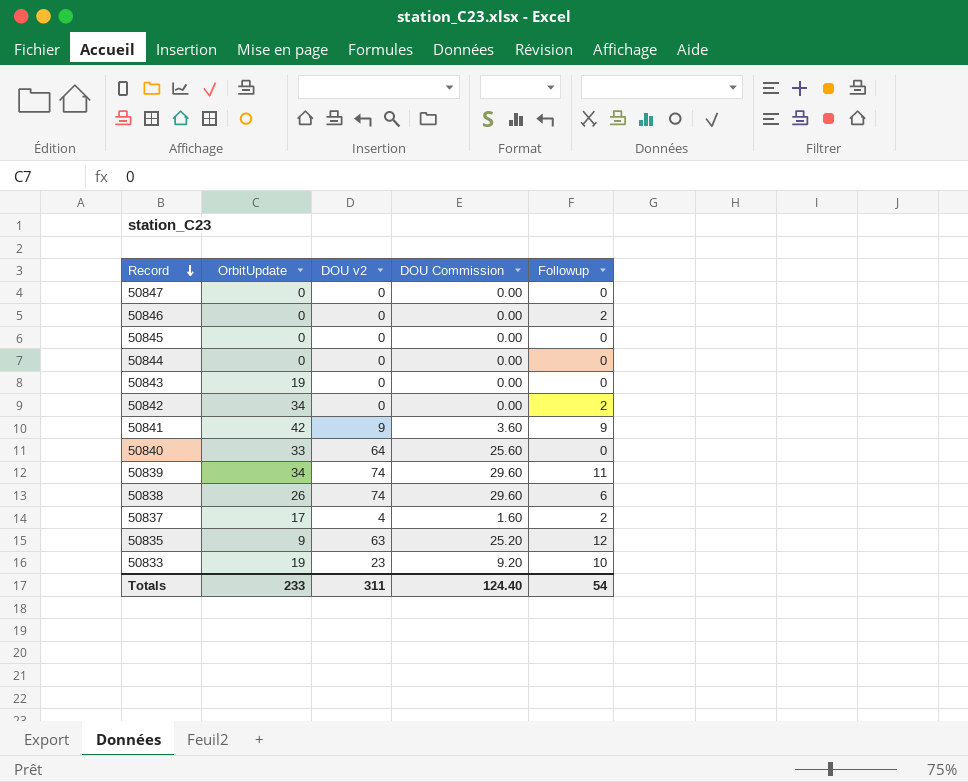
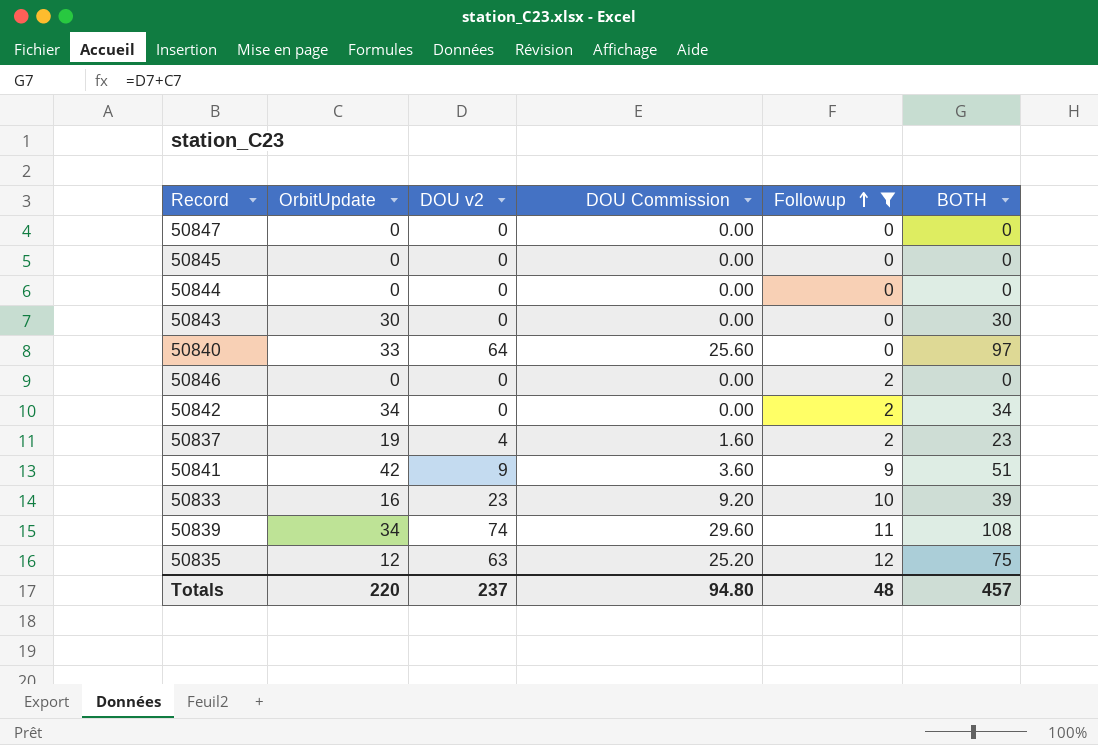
filter: none -> Followup != 6
row order: Record descending -> Followup ascending
column BOTH | formula: none -> [OrbitUpdate] + [DOU v2]
50843 | OrbitUpdate: 19 -> 30
50837 | OrbitUpdate: 17 -> 19
50833 | OrbitUpdate: 19 -> 16
50835 | OrbitUpdate: 9 -> 12
Totals | OrbitUpdate: 233 -> 220
Totals | DOU v2: 311 -> 237
Totals | DOU Commission: 124.40 -> 94.80
Totals | Followup: 54 -> 48

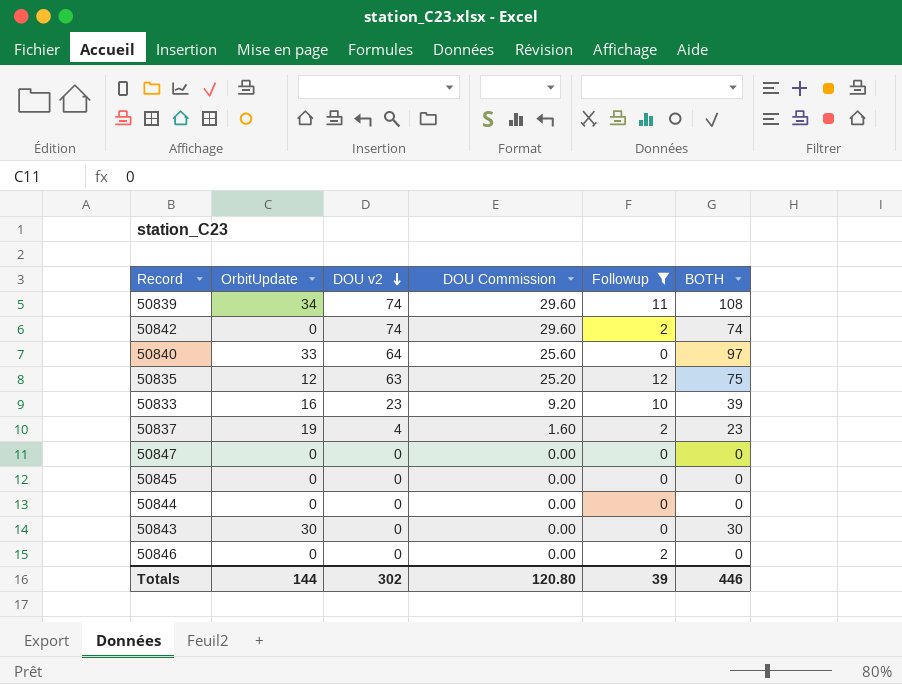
row order: Followup ascending -> DOU v2 descending
row 50841: 42 | 9 | 3.60 | 9 | 51 -> none
50842 | OrbitUpdate: 34 -> 0
50842 | DOU v2: 0 -> 74
50842 | DOU Commission: 0.00 -> 29.60
50842 | BOTH: 34 -> 74
Totals | OrbitUpdate: 220 -> 144
Totals | DOU v2: 237 -> 302
Totals | DOU Commission: 94.80 -> 120.80
Totals | Followup: 48 -> 39
Totals | BOTH: 457 -> 446

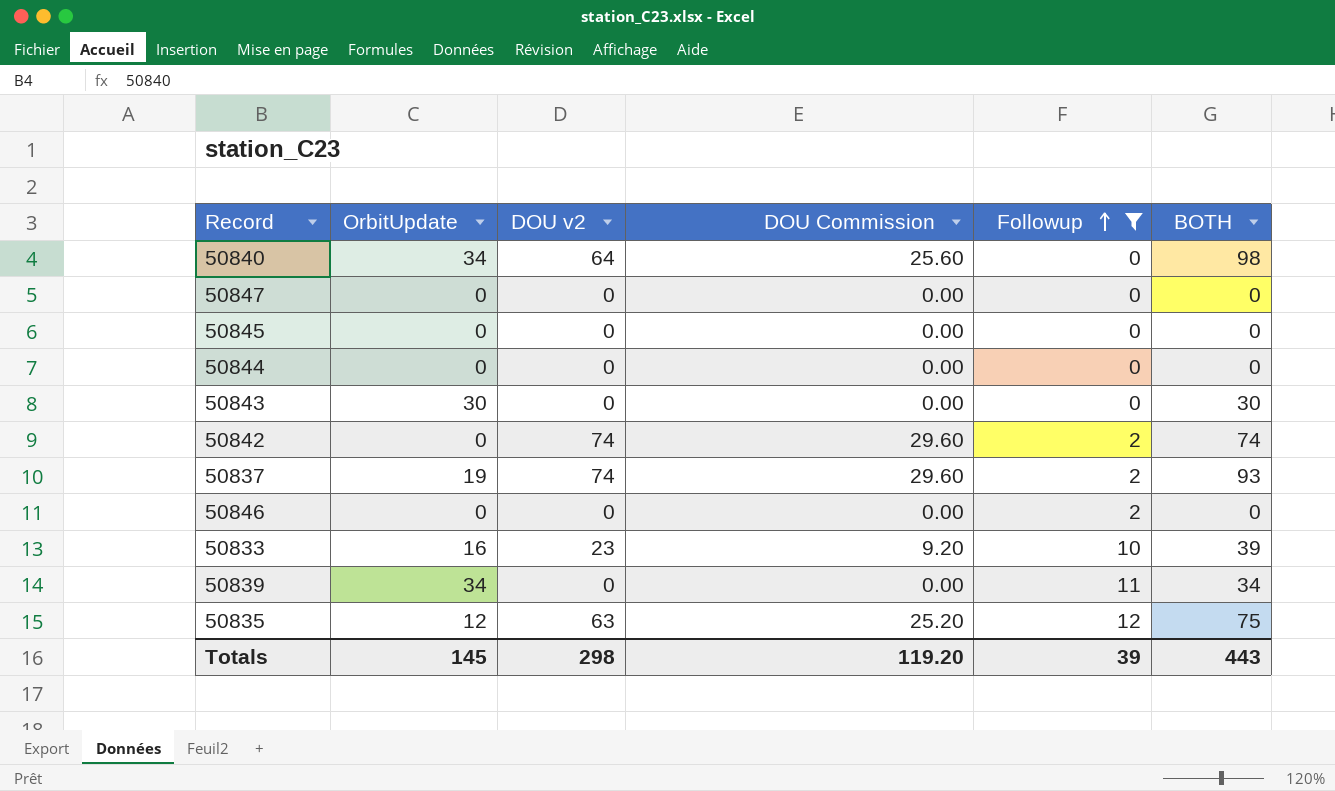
row order: DOU v2 descending -> Followup ascending
50840 | OrbitUpdate: 33 -> 34
50840 | BOTH: 97 -> 98
50837 | DOU v2: 4 -> 74
50837 | DOU Commission: 1.60 -> 29.60
50837 | BOTH: 23 -> 93
50839 | DOU v2: 74 -> 0
50839 | DOU Commission: 29.60 -> 0.00
50839 | BOTH: 108 -> 34
Totals | OrbitUpdate: 144 -> 145
Totals | DOU v2: 302 -> 298
Totals | DOU Commission: 120.80 -> 119.20
Totals | BOTH: 446 -> 443

